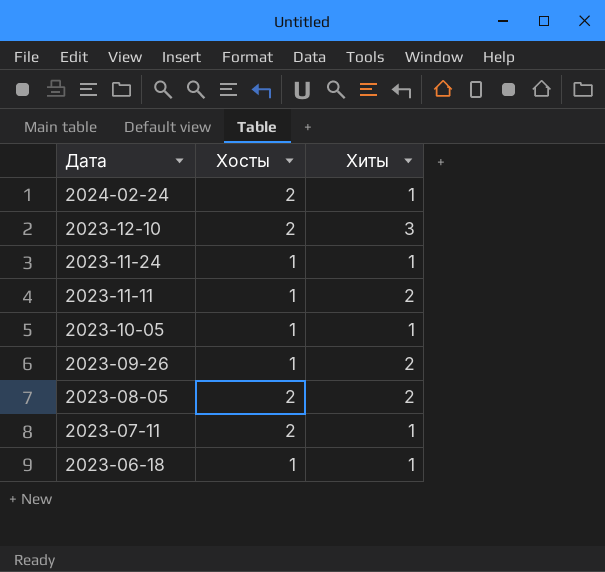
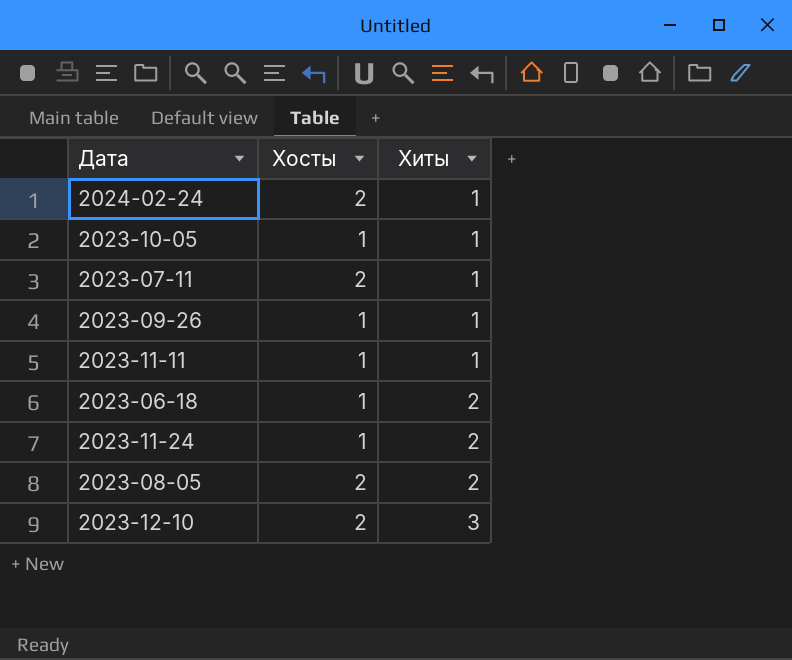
row order: Дата descending -> Хиты ascending
2023-09-26 | Хиты: 2 -> 1
2023-11-11 | Хиты: 2 -> 1
2023-06-18 | Хиты: 1 -> 2
2023-11-24 | Хиты: 1 -> 2

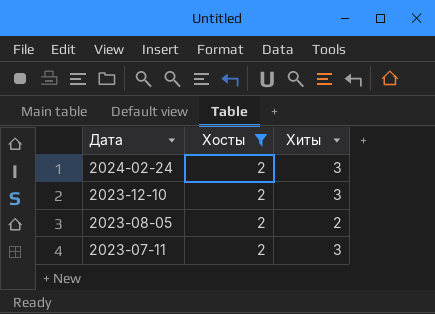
filter: none -> Хосты = 2
row order: Хиты ascending -> Дата descending
2024-02-24 | Хиты: 1 -> 3
2023-07-11 | Хиты: 1 -> 3

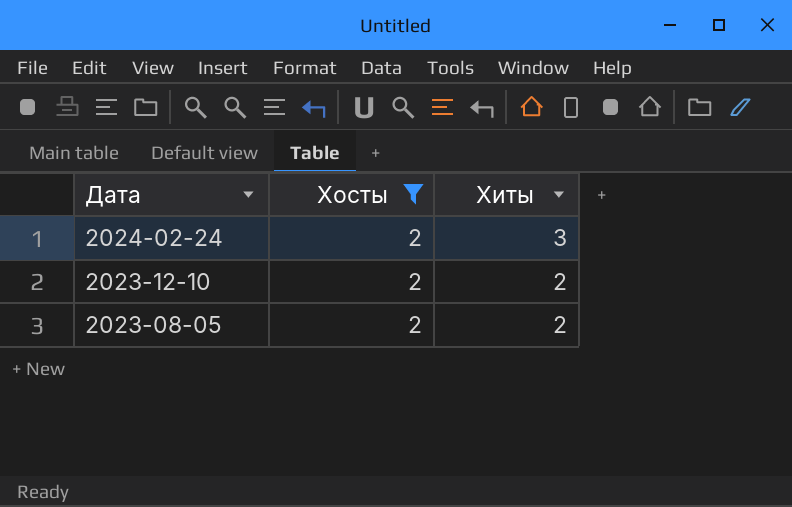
row 2023-07-11: 2 | 3 -> none
2023-12-10 | Хиты: 3 -> 2

